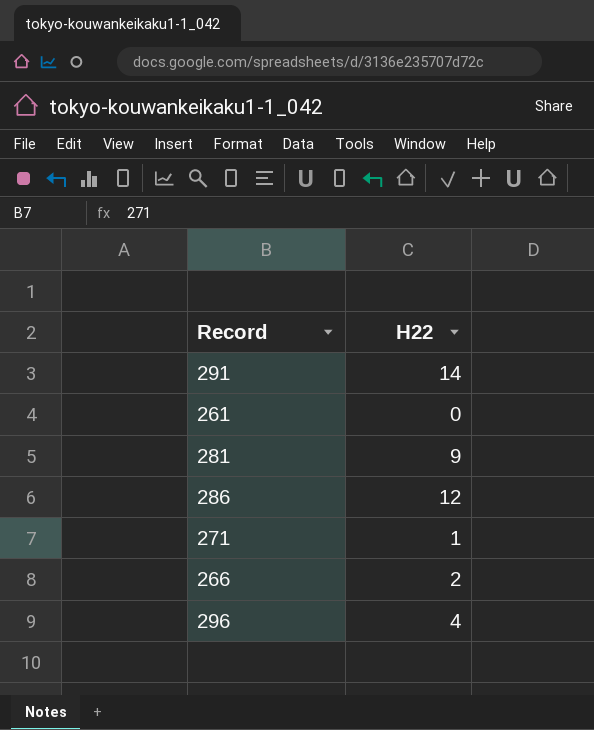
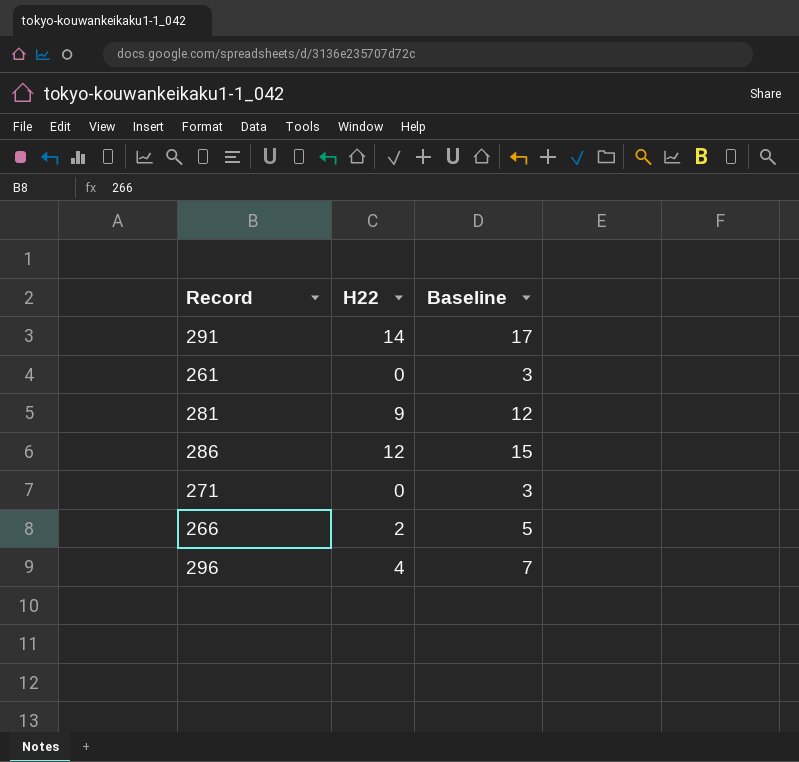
column Baseline | formula: none -> [H22] + 3
271 | H22: 1 -> 0

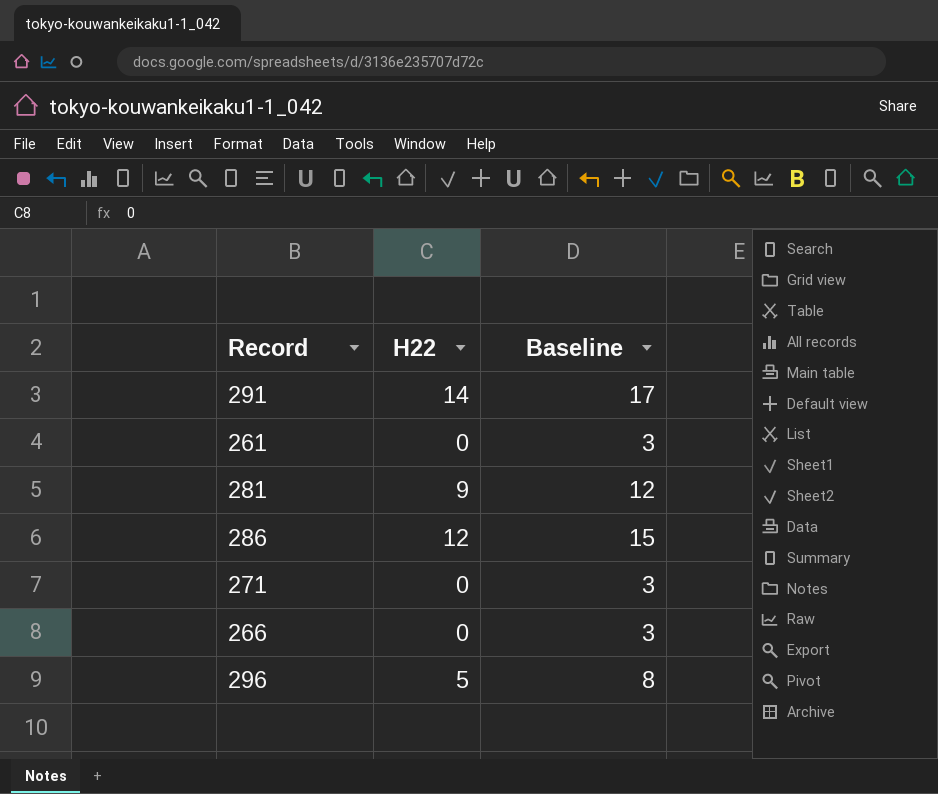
266 | H22: 2 -> 0
266 | Baseline: 5 -> 3
296 | H22: 4 -> 5
296 | Baseline: 7 -> 8

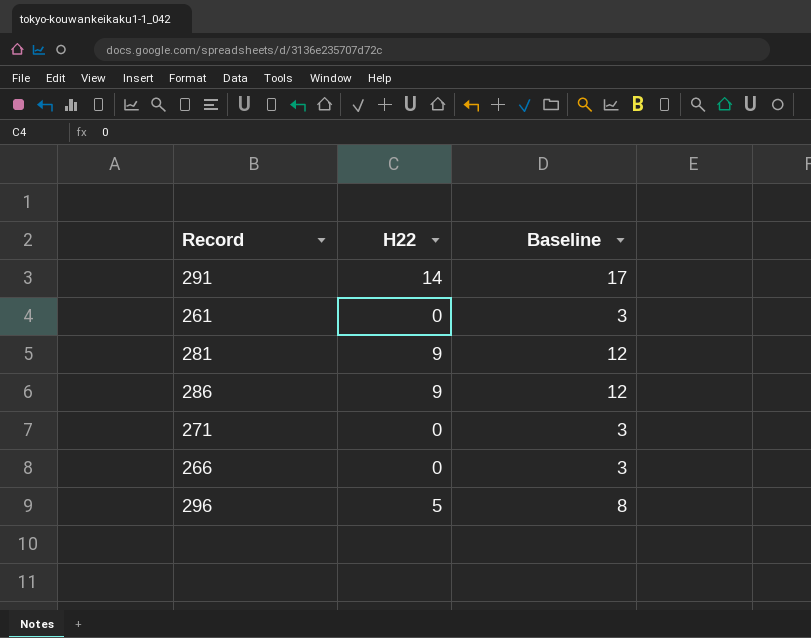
286 | H22: 12 -> 9
286 | Baseline: 15 -> 12

